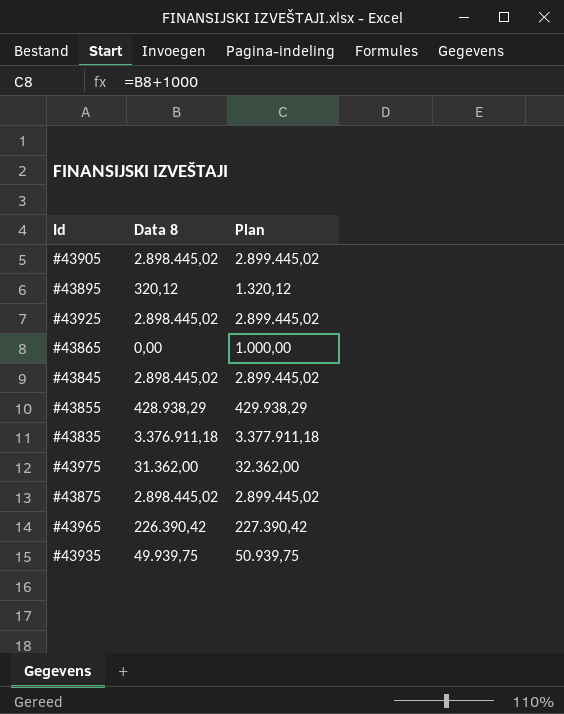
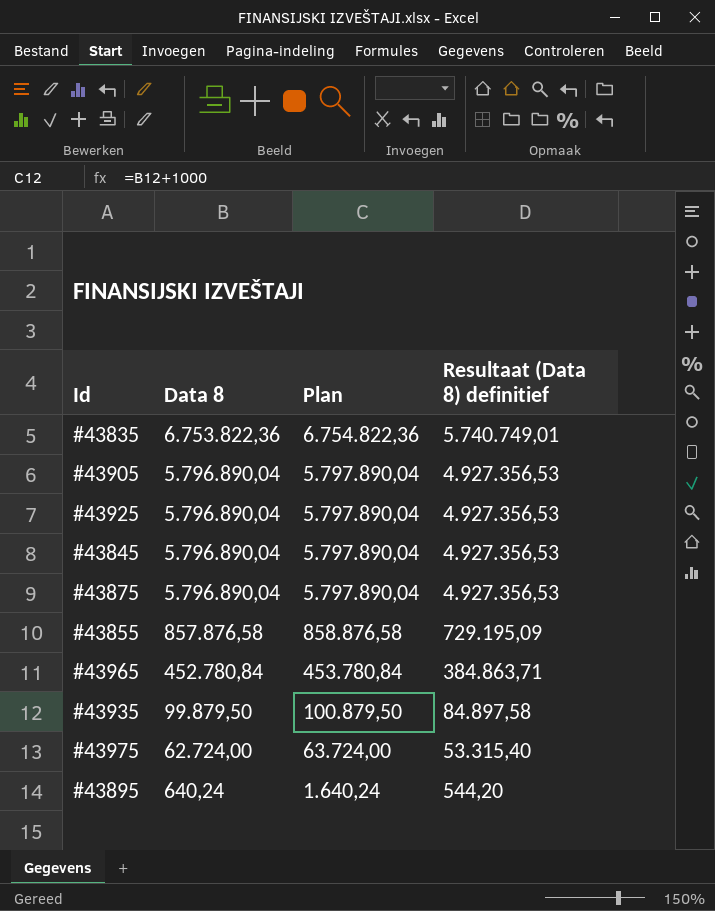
row order: none -> Data 8 descending
column Resultaat (Data 8) definitief | formula: none -> [Data 8] * 0,85
row #43865: 0,00 | 1.000,00 -> none
#43835 | Data 8: 3.376.911,18 -> 6.753.822,36
#43835 | Plan: 3.377.911,18 -> 6.754.822,36
#43905 | Data 8: 2.898.445,02 -> 5.796.890,04
#43905 | Plan: 2.899.445,02 -> 5.797.890,04
#43925 | Data 8: 2.898.445,02 -> 5.796.890,04
#43925 | Plan: 2.899.445,02 -> 5.797.890,04
#43845 | Data 8: 2.898.445,02 -> 5.796.890,04
#43845 | Plan: 2.899.445,02 -> 5.797.890,04
#43875 | Data 8: 2.898.445,02 -> 5.796.890,04
#43875 | Plan: 2.899.445,02 -> 5.797.890,04
#43855 | Data 8: 428.938,29 -> 857.876,58
#43855 | Plan: 429.938,29 -> 858.876,58
#43965 | Data 8: 226.390,42 -> 452.780,84
#43965 | Plan: 227.390,42 -> 453.780,84
#43935 | Data 8: 49.939,75 -> 99.879,50
#43935 | Plan: 50.939,75 -> 100.879,50
#43975 | Data 8: 31.362,00 -> 62.724,00
#43975 | Plan: 32.362,00 -> 63.724,00
#43895 | Data 8: 320,12 -> 640,24
#43895 | Plan: 1.320,12 -> 1.640,24

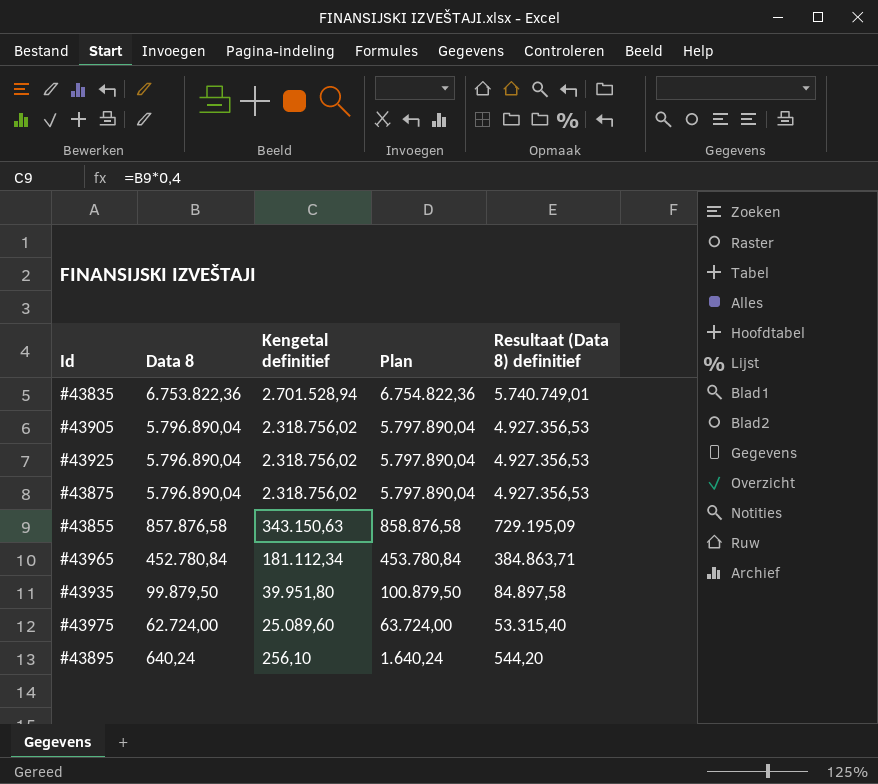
column Kengetal definitief | formula: none -> [Data 8] * 0,4
row #43845: 5.796.890,04 | 5.797.890,04 | 4.927.356,53 -> none

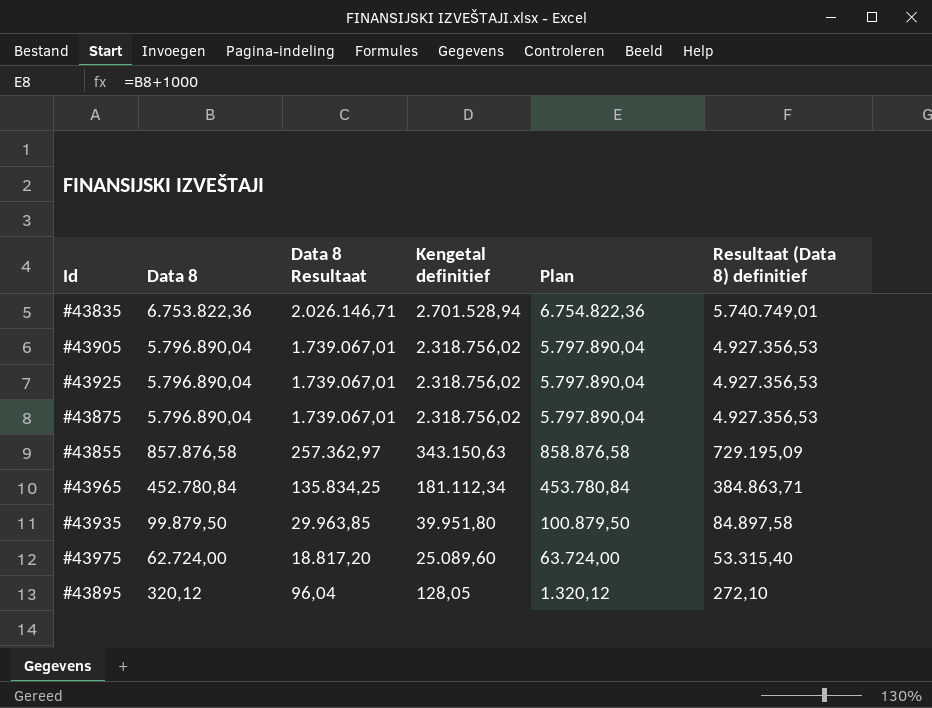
column Data 8 Resultaat | formula: none -> [Data 8] * 0,3
#43895 | Data 8: 640,24 -> 320,12
#43895 | Kengetal definitief: 256,10 -> 128,05
#43895 | Plan: 1.640,24 -> 1.320,12
#43895 | Resultaat (Data 8) definitief: 544,20 -> 272,10

